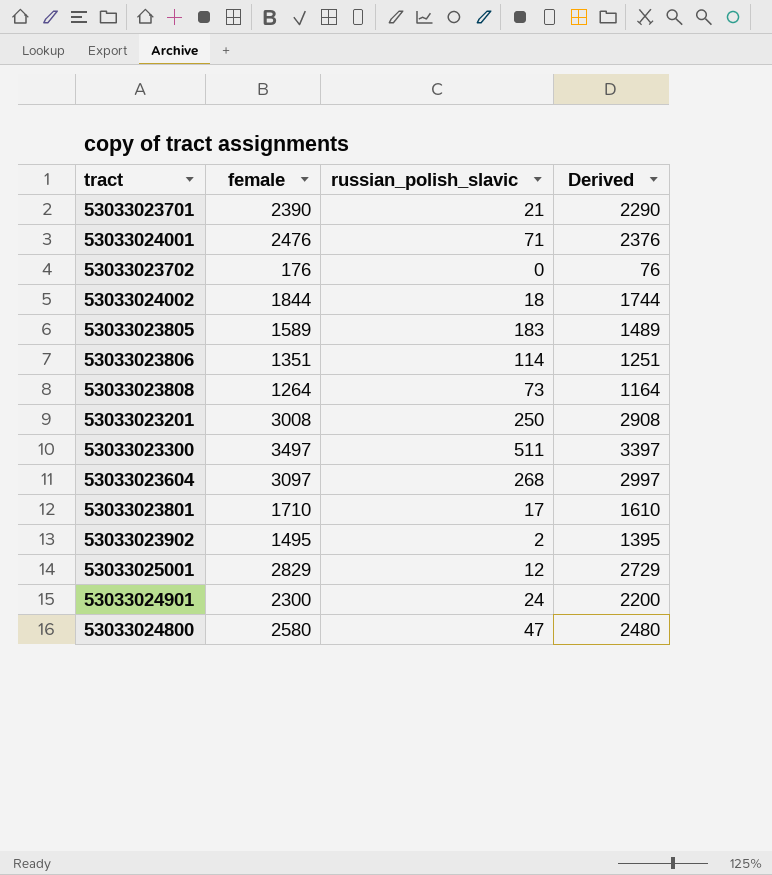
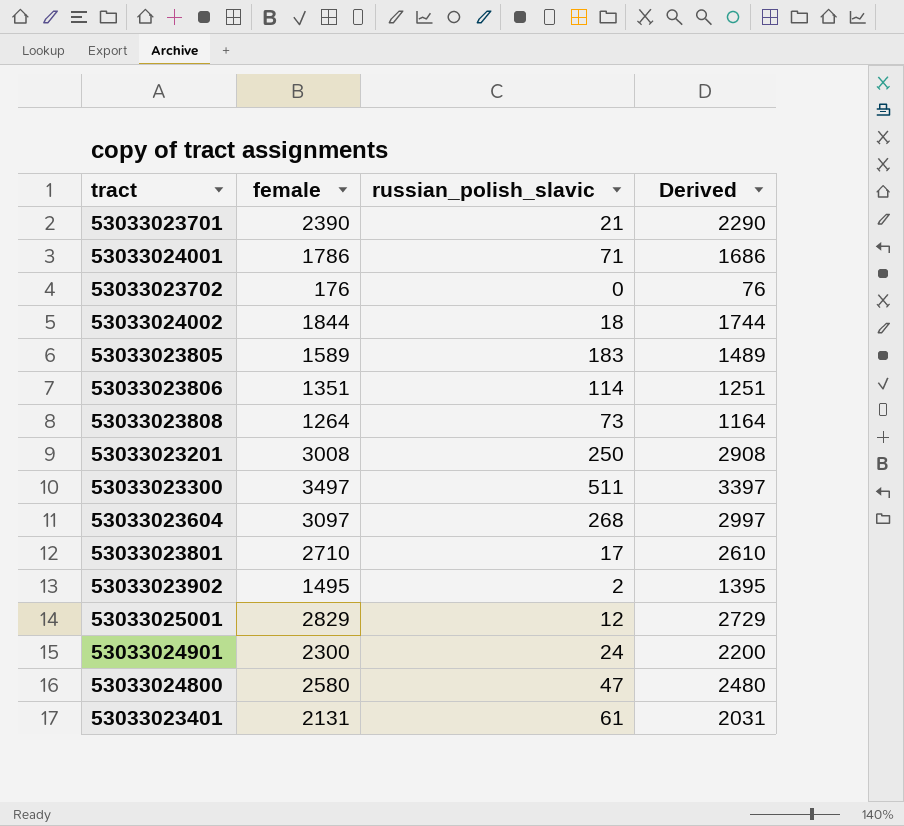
53033024001 | female: 2476 -> 1786
53033024001 | Derived: 2376 -> 1686
53033023801 | female: 1710 -> 2710
53033023801 | Derived: 1610 -> 2610
row 53033023401: none -> 2131 | 61 | 2031

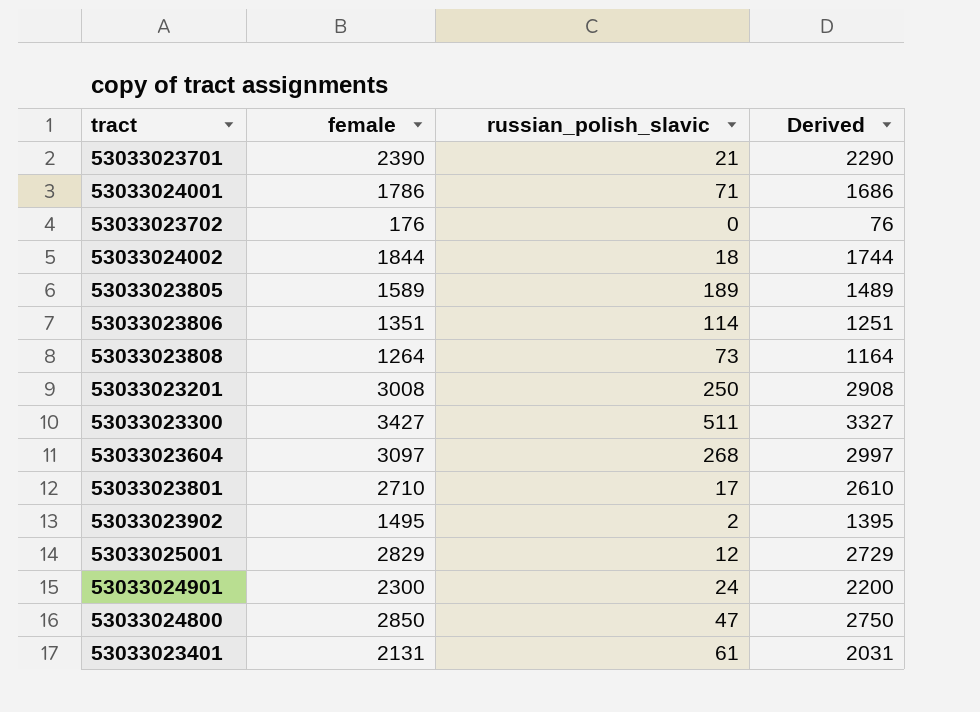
53033023805 | russian_polish_slavic: 183 -> 189
53033023300 | female: 3497 -> 3427
53033023300 | Derived: 3397 -> 3327
53033024800 | female: 2580 -> 2850
53033024800 | Derived: 2480 -> 2750

